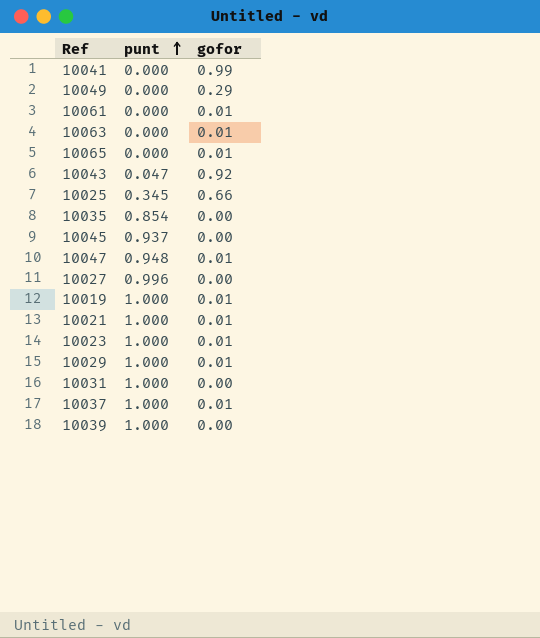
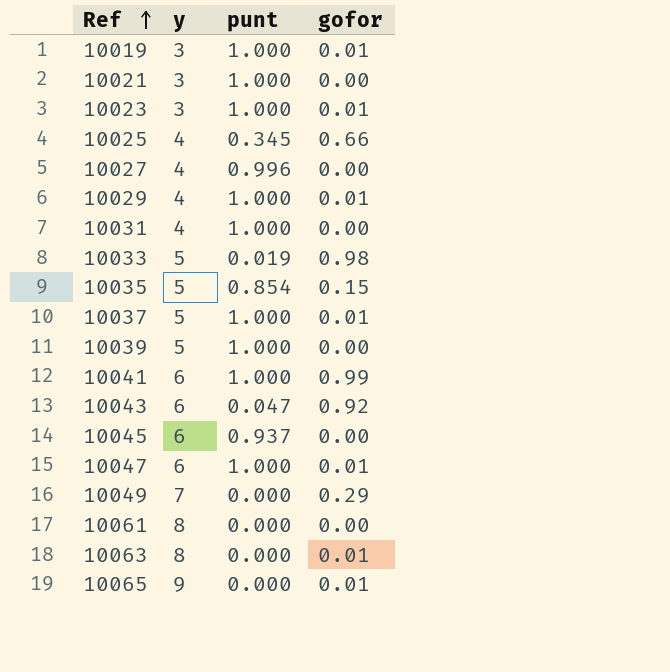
row order: punt ascending -> Ref ascending
column y | position: none -> 2
10021 | gofor: 0.01 -> 0.00
row 10033: none -> 5 | 0.019 | 0.98
10035 | gofor: 0.00 -> 0.15
10041 | punt: 0.000 -> 1.000
10047 | punt: 0.948 -> 1.000
10061 | gofor: 0.01 -> 0.00

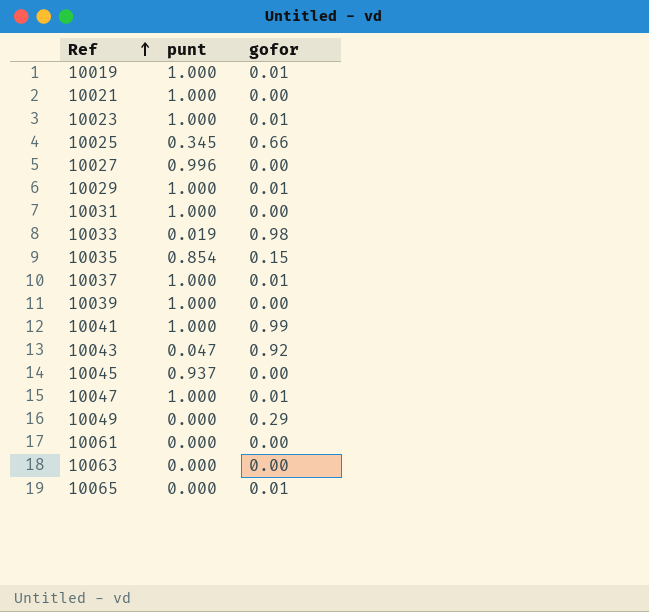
column y | position: 2 -> none
10063 | gofor: 0.01 -> 0.00

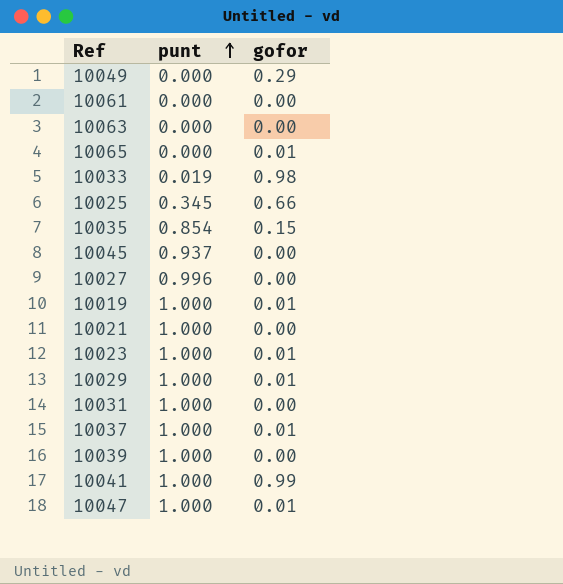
row order: Ref ascending -> punt ascending
row 10043: 0.047 | 0.92 -> none

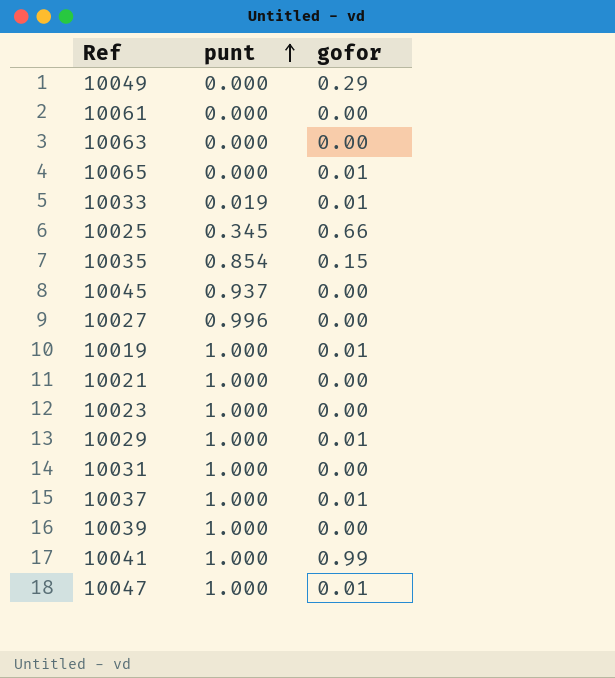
10033 | gofor: 0.98 -> 0.01
10023 | gofor: 0.01 -> 0.00

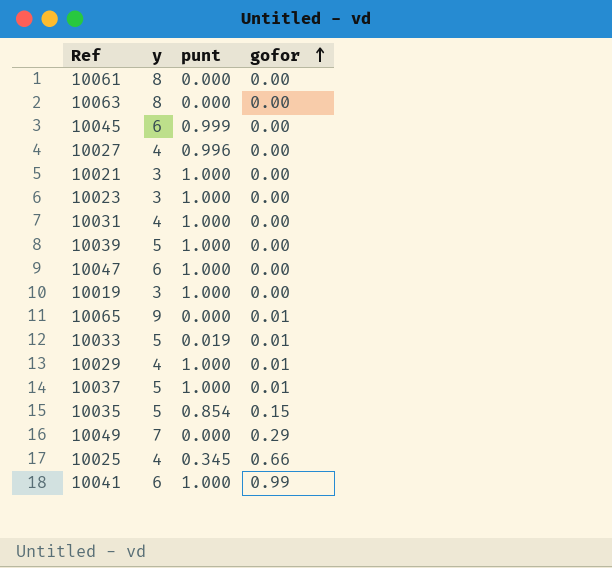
row order: punt ascending -> gofor ascending
column y | position: none -> 2
10045 | punt: 0.937 -> 0.999
10047 | gofor: 0.01 -> 0.00
10019 | gofor: 0.01 -> 0.00

